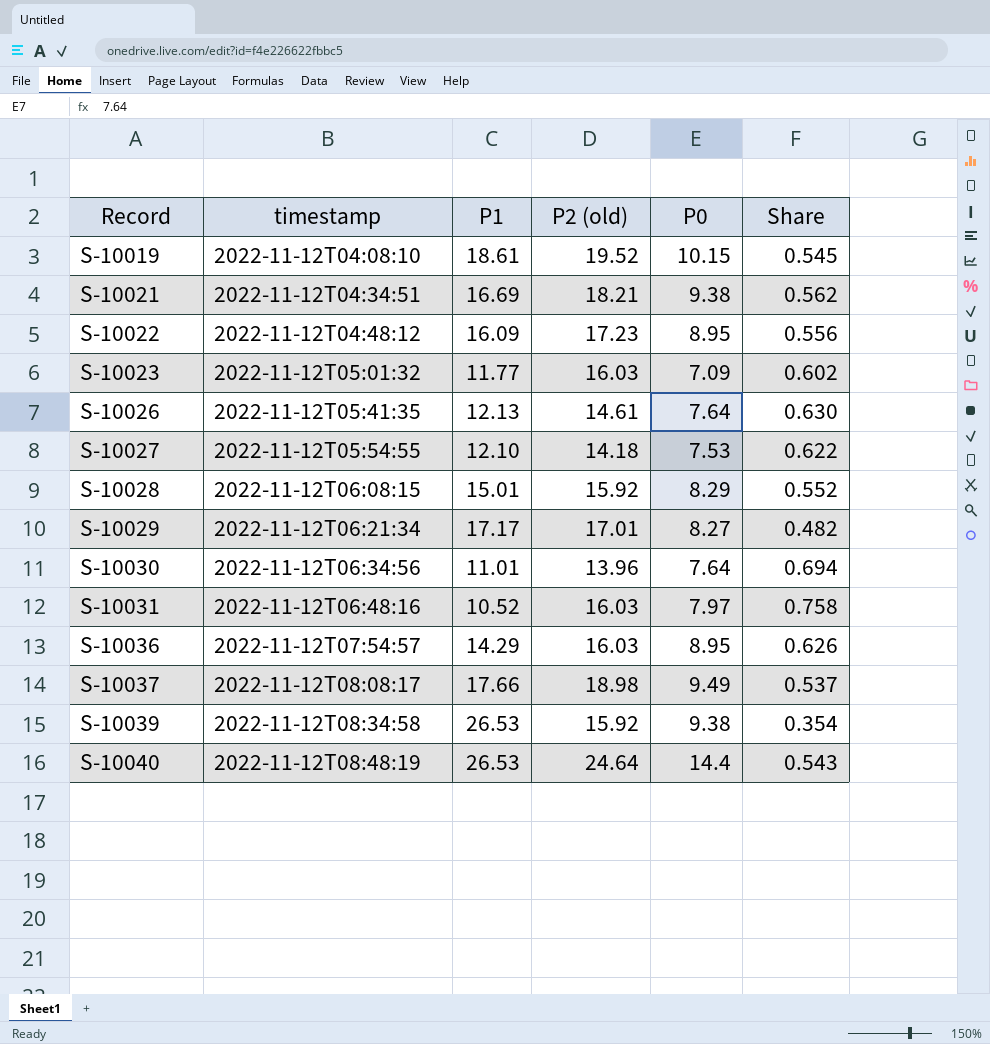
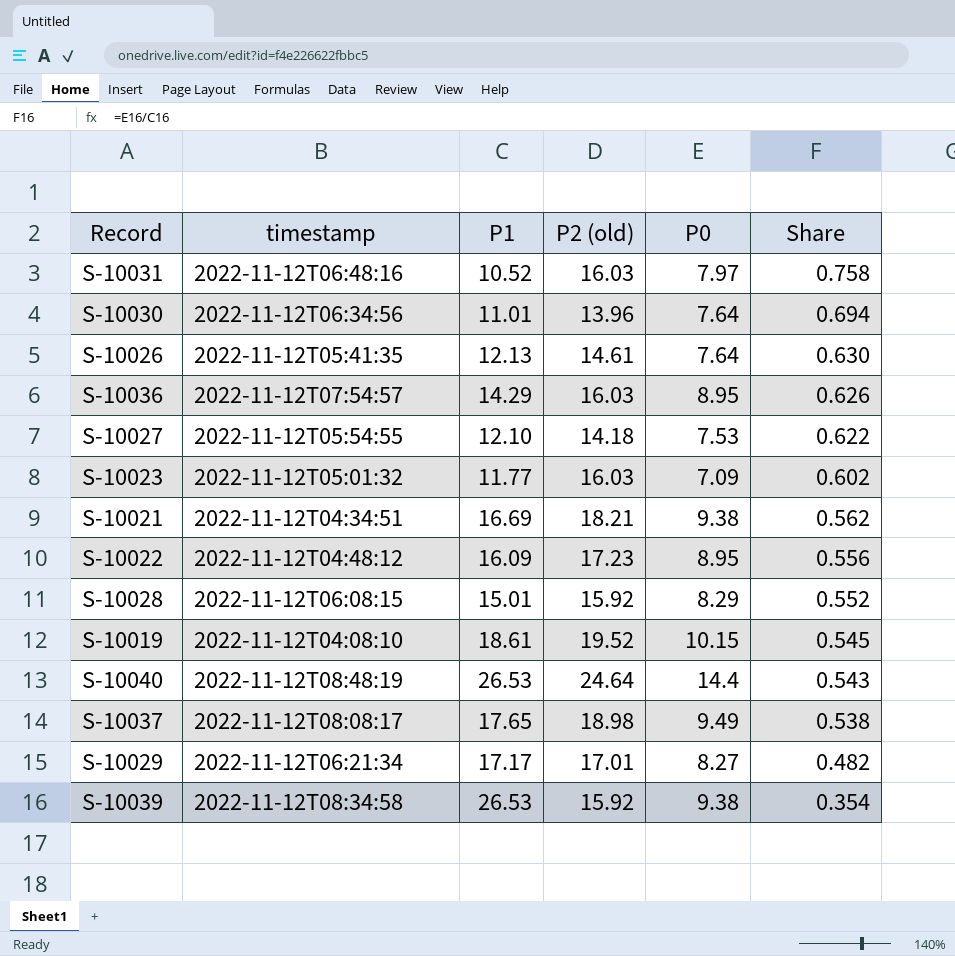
row order: Record ascending -> Share descending
S-10037 | P1: 17.66 -> 17.65
S-10037 | Share: 0.537 -> 0.538

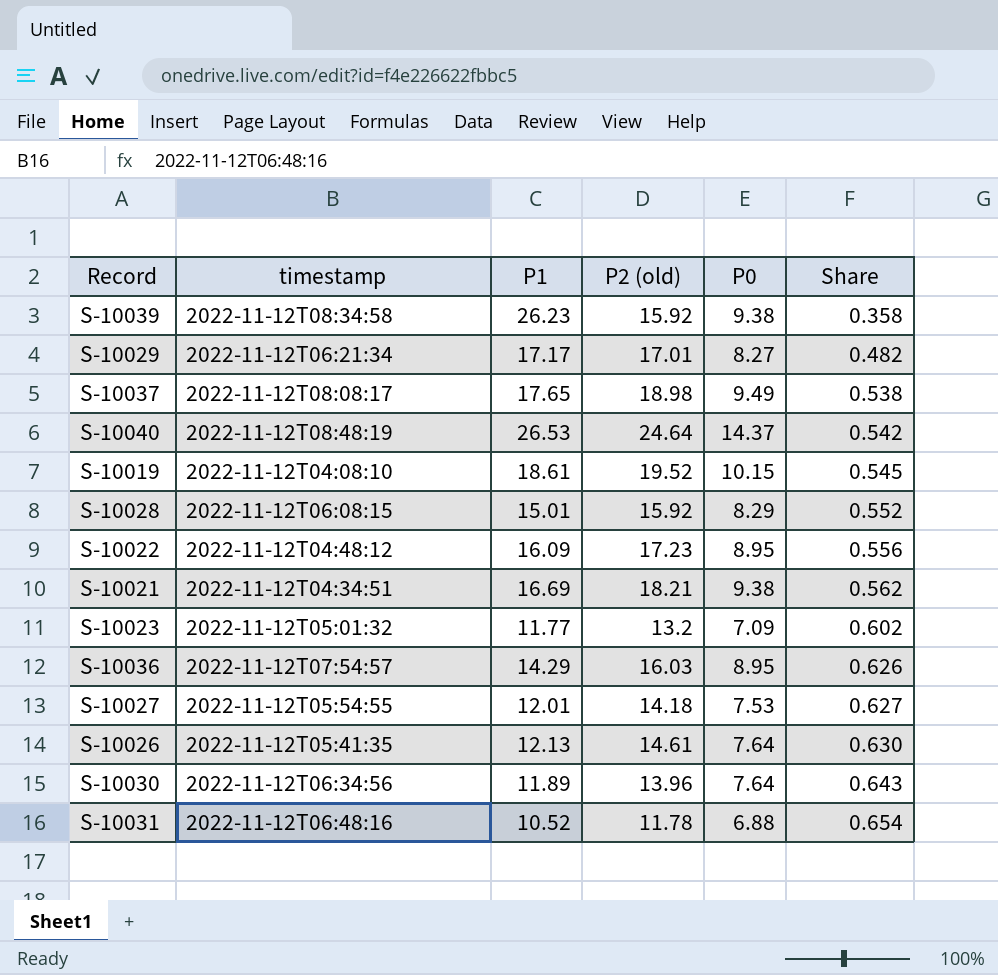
row order: Share descending -> Share ascending
S-10039 | P1: 26.53 -> 26.23
S-10039 | Share: 0.354 -> 0.358
S-10040 | P0: 14.4 -> 14.37
S-10040 | Share: 0.543 -> 0.542
S-10023 | P2 (old): 16.03 -> 13.2
S-10027 | P1: 12.10 -> 12.01
S-10027 | Share: 0.622 -> 0.627
S-10030 | P1: 11.01 -> 11.89
S-10030 | Share: 0.694 -> 0.643
S-10031 | P2 (old): 16.03 -> 11.78
S-10031 | P0: 7.97 -> 6.88
S-10031 | Share: 0.758 -> 0.654

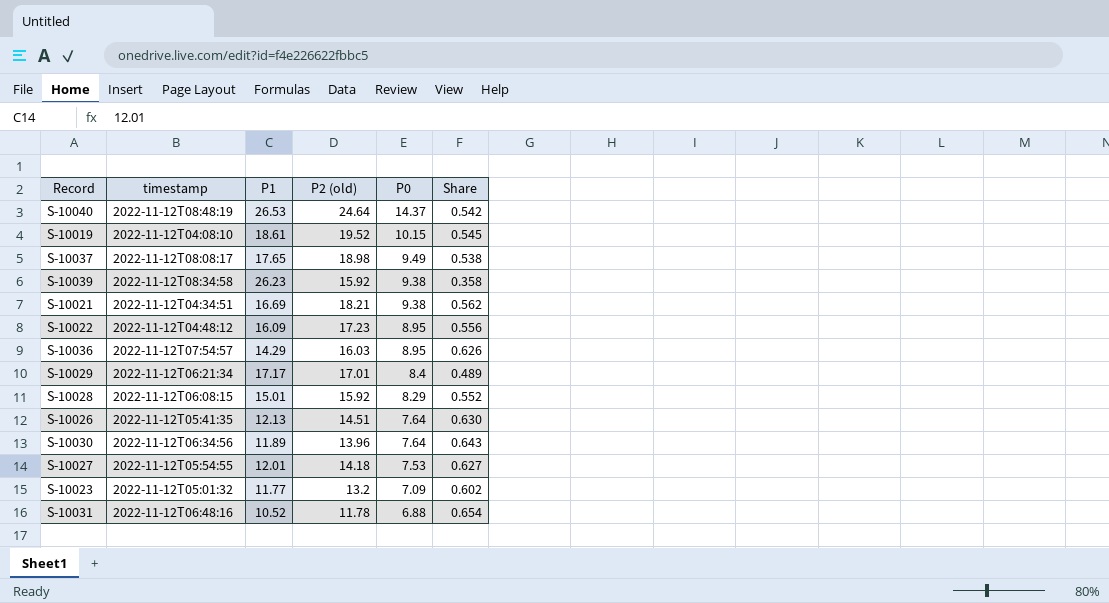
row order: Share ascending -> P0 descending
S-10029 | P0: 8.27 -> 8.4
S-10029 | Share: 0.482 -> 0.489
S-10026 | P2 (old): 14.61 -> 14.51

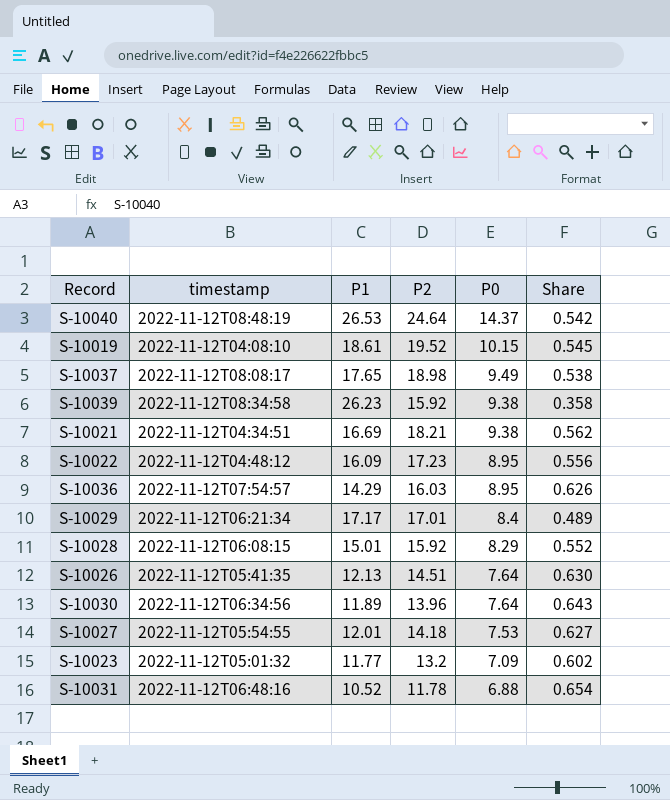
column name: P2 (old) -> P2

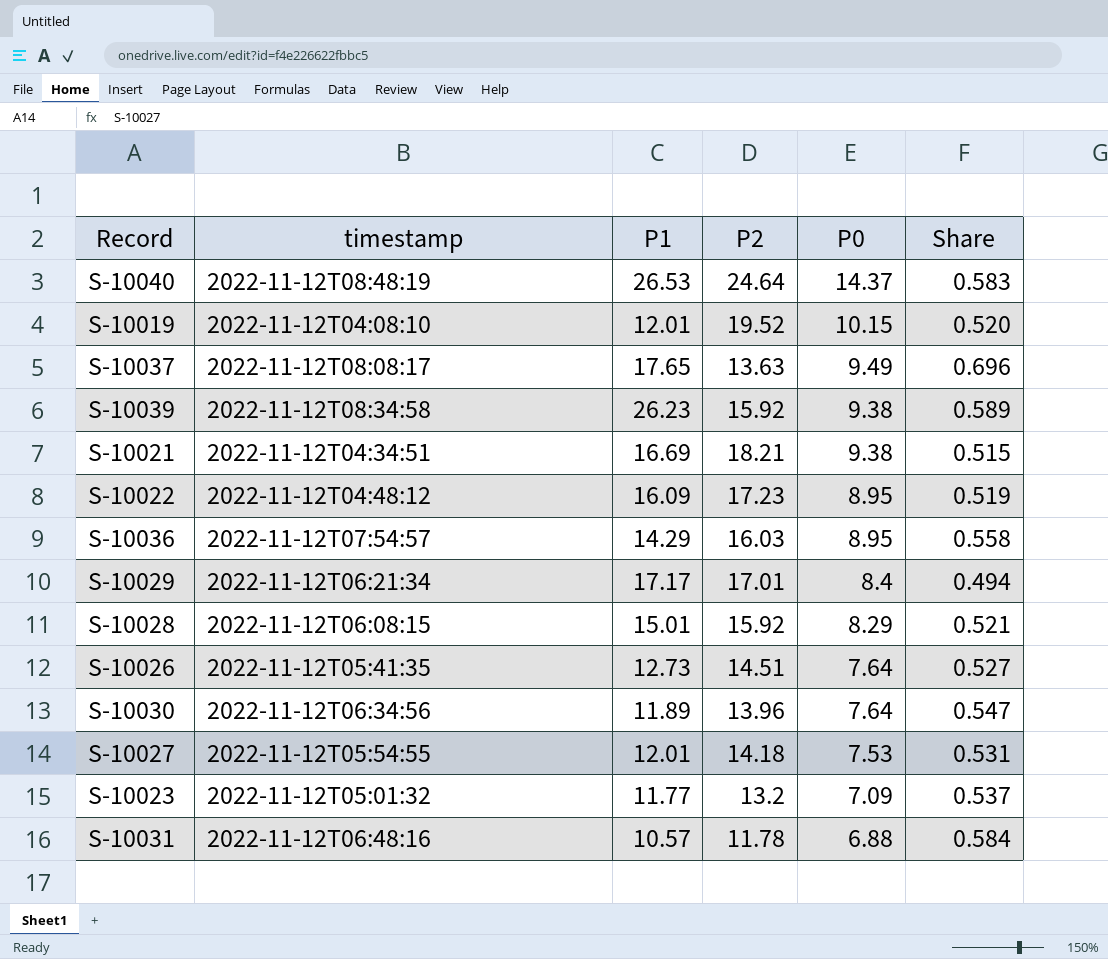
column Share | formula: [P0] / [P1] -> [P0] / [P2]
S-10019 | P1: 18.61 -> 12.01
S-10037 | P2: 18.98 -> 13.63
S-10026 | P1: 12.13 -> 12.73
S-10031 | P1: 10.52 -> 10.57

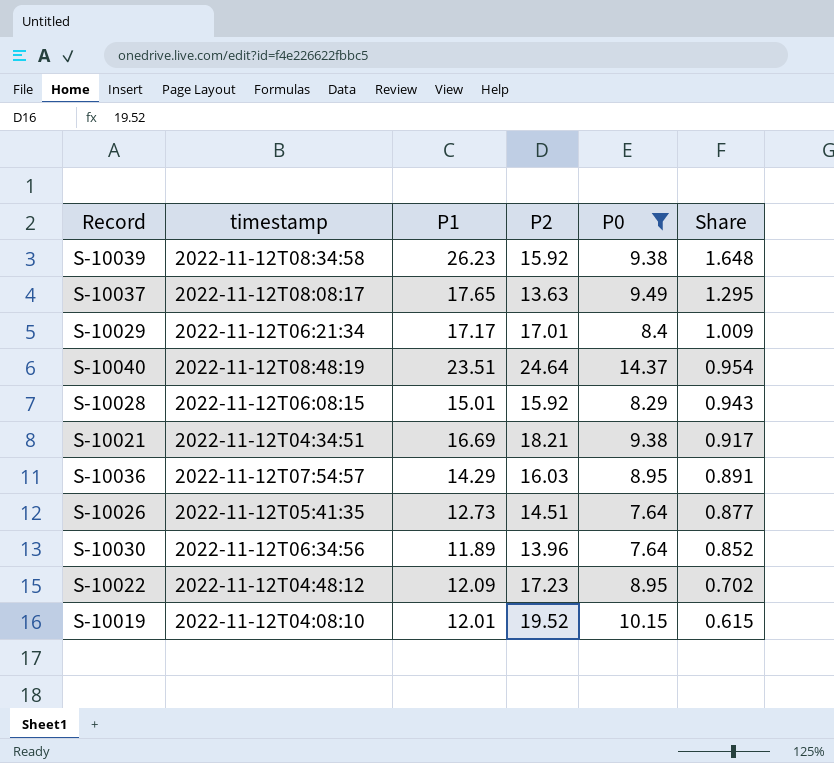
filter: none -> P0 >= 7.64
row order: P0 descending -> Share descending
column Share | formula: [P0] / [P2] -> [P1] / [P2]
S-10040 | P1: 26.53 -> 23.51
S-10022 | P1: 16.09 -> 12.09

